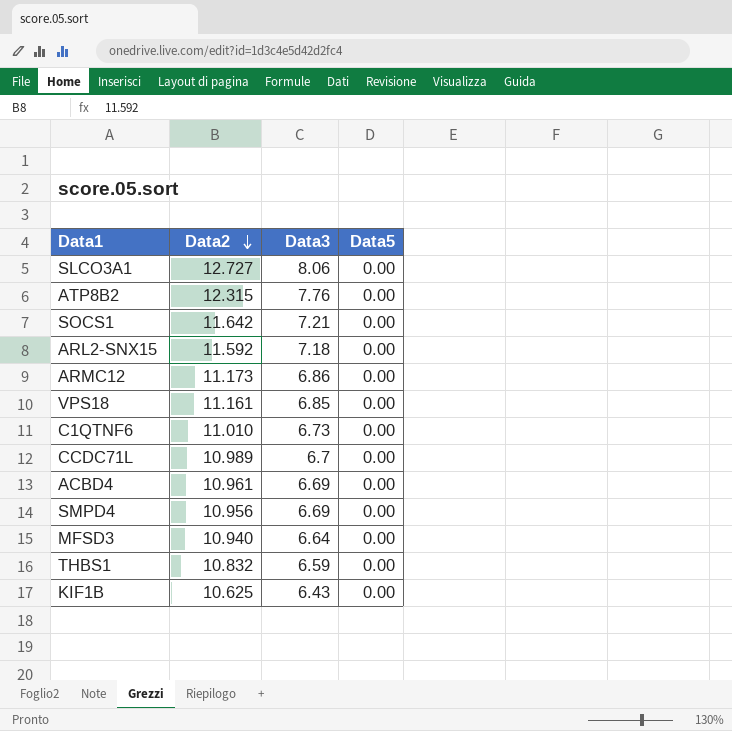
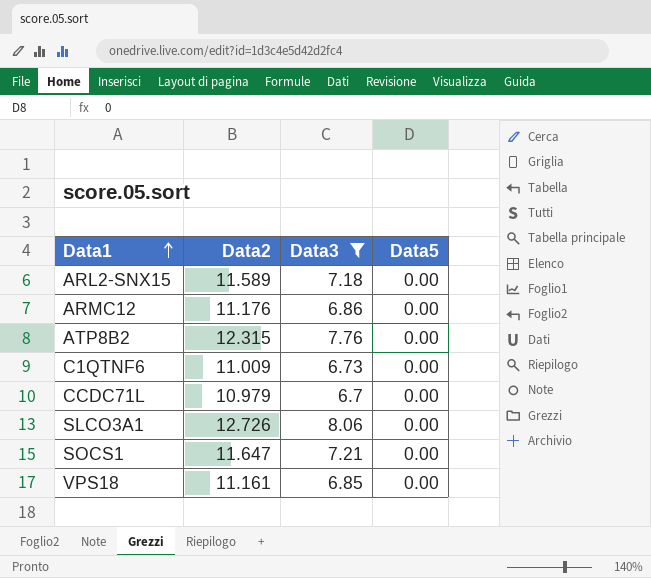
filter: none -> Data3 >= 6.7
row order: Data2 descending -> Data1 ascending
ARL2-SNX15 | Data2: 11.592 -> 11.589
ARMC12 | Data2: 11.173 -> 11.176
C1QTNF6 | Data2: 11.010 -> 11.009
CCDC71L | Data2: 10.989 -> 10.979
SLCO3A1 | Data2: 12.727 -> 12.726
SOCS1 | Data2: 11.642 -> 11.647

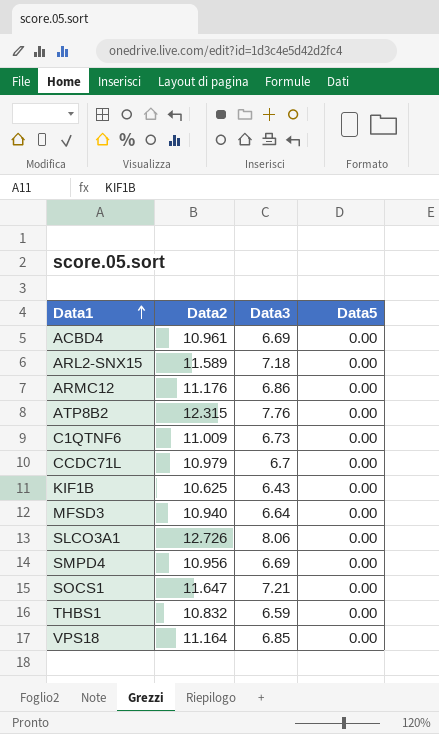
filter: Data3 >= 6.7 -> none
VPS18 | Data2: 11.161 -> 11.164

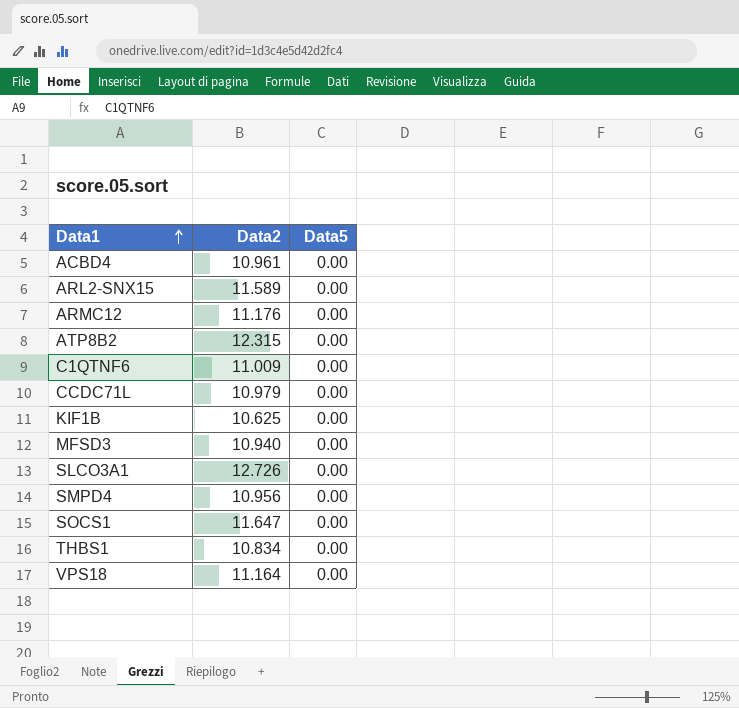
column Data3 | position: 3 -> none
THBS1 | Data2: 10.832 -> 10.834

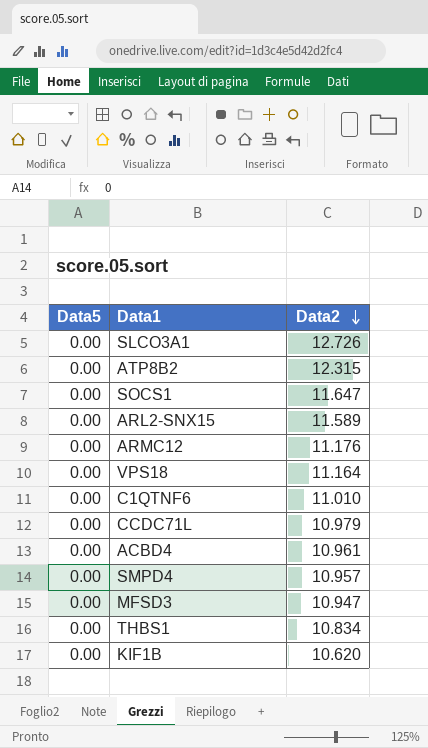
row order: Data1 ascending -> Data2 descending
column Data5 | position: 3 -> 1
C1QTNF6 | Data2: 11.009 -> 11.010
SMPD4 | Data2: 10.956 -> 10.957
MFSD3 | Data2: 10.940 -> 10.947
KIF1B | Data2: 10.625 -> 10.620

